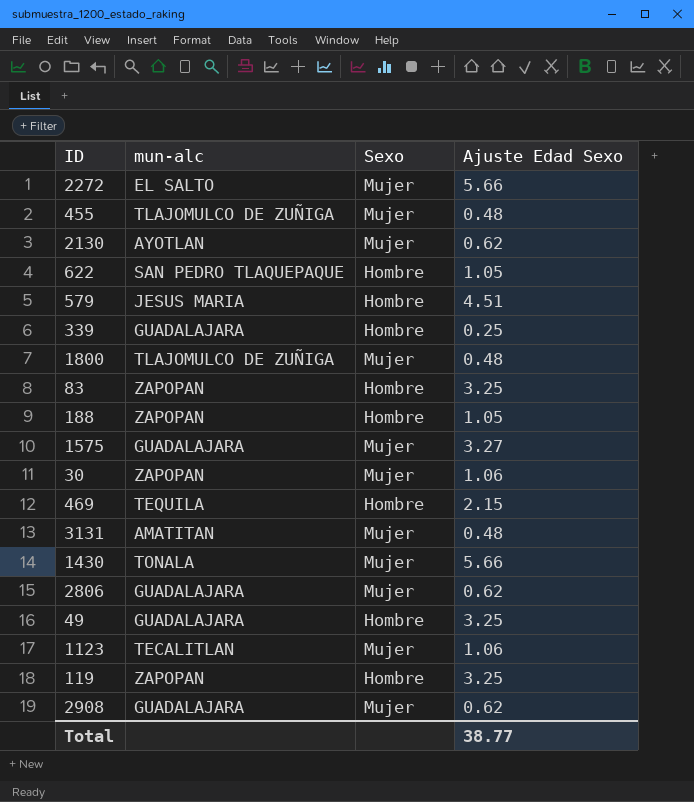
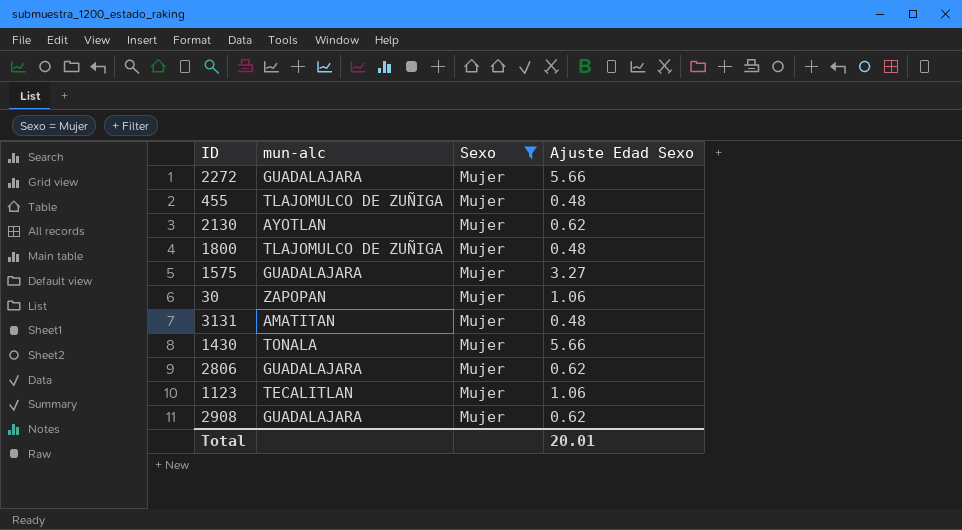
filter: none -> Sexo = Mujer
2272 | mun-alc: EL SALTO -> GUADALAJARA
Total | Ajuste Edad Sexo: 38.77 -> 20.01

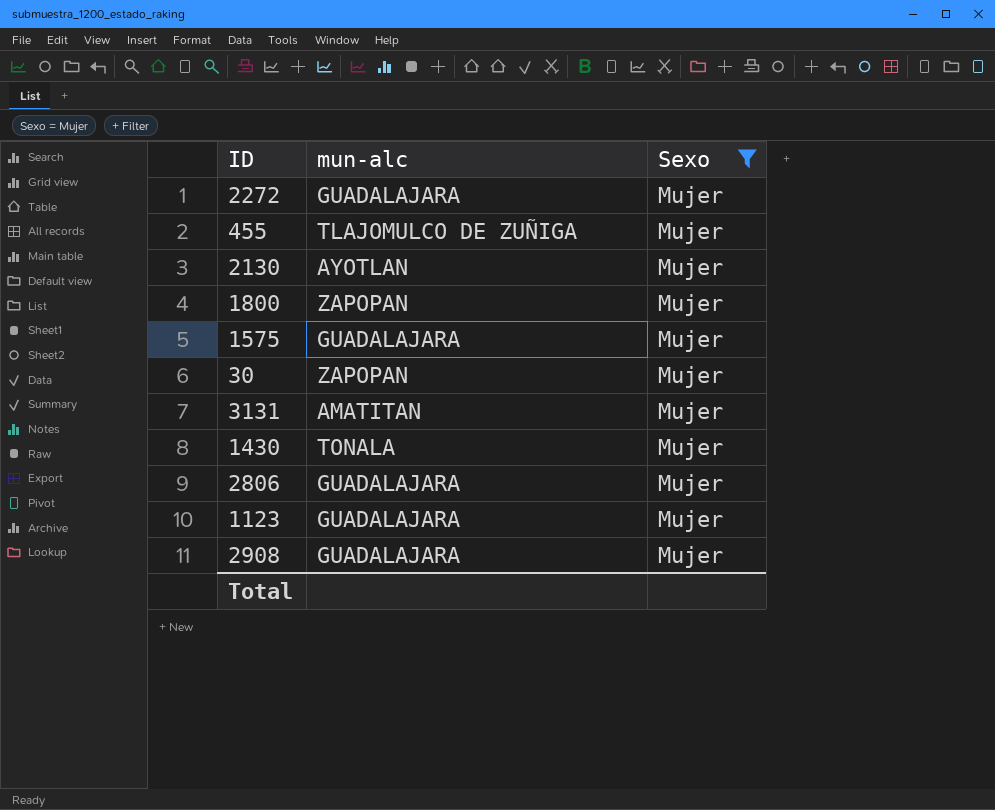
column Ajuste Edad Sexo | position: 4 -> none
1800 | mun-alc: TLAJOMULCO DE ZUÑIGA -> ZAPOPAN
1123 | mun-alc: TECALITLAN -> GUADALAJARA

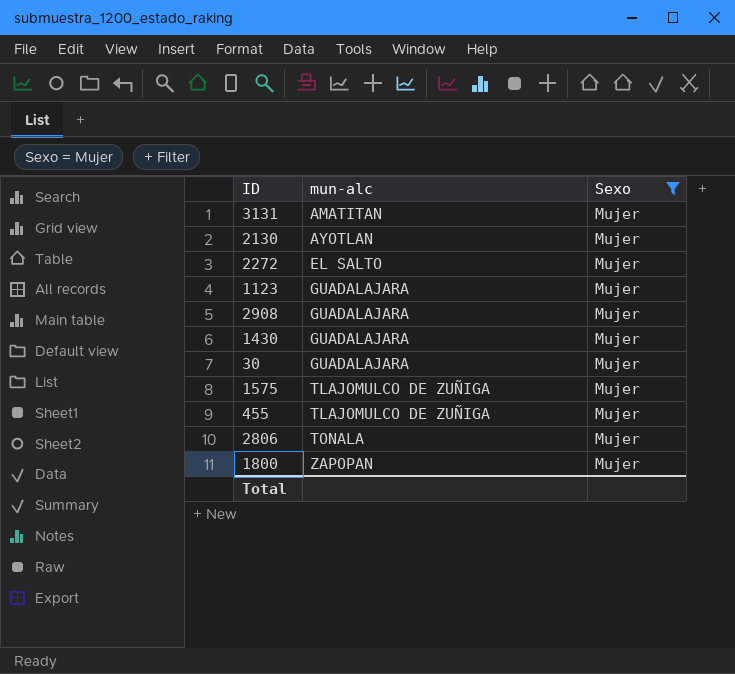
row order: none -> mun-alc ascending
2272 | mun-alc: GUADALAJARA -> EL SALTO
1430 | mun-alc: TONALA -> GUADALAJARA
30 | mun-alc: ZAPOPAN -> GUADALAJARA
1575 | mun-alc: GUADALAJARA -> TLAJOMULCO DE ZUÑIGA
2806 | mun-alc: GUADALAJARA -> TONALA

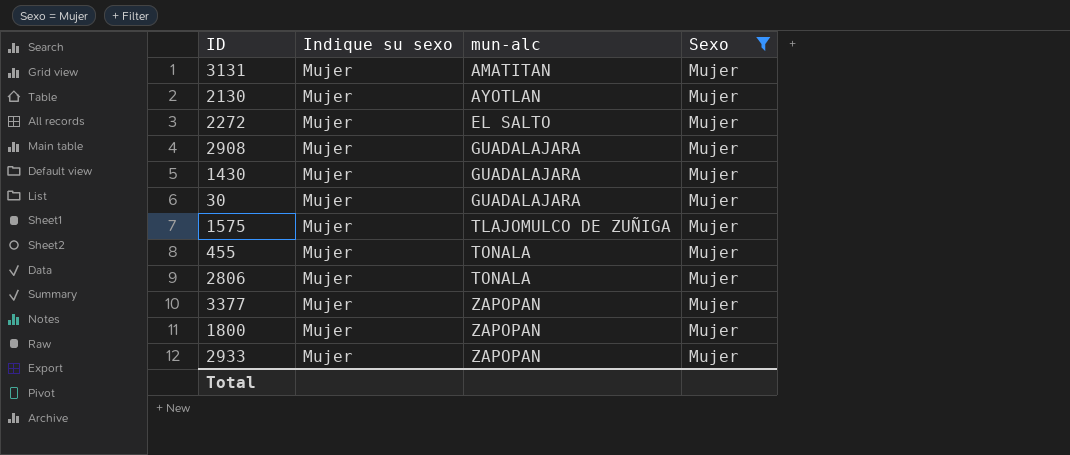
column Indique su sexo | position: none -> 2
row 1123: GUADALAJARA | Mujer -> none
455 | mun-alc: TLAJOMULCO DE ZUÑIGA -> TONALA
row 3377: none -> Mujer | ZAPOPAN | Mujer
row 2933: none -> Mujer | ZAPOPAN | Mujer

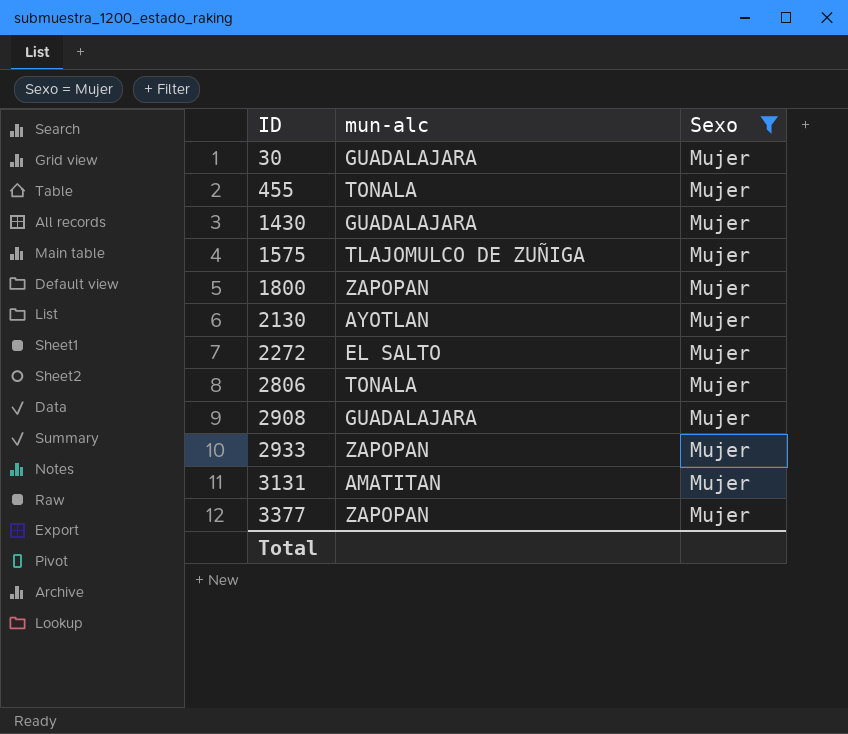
row order: mun-alc ascending -> ID ascending
column Indique su sexo | position: 2 -> none

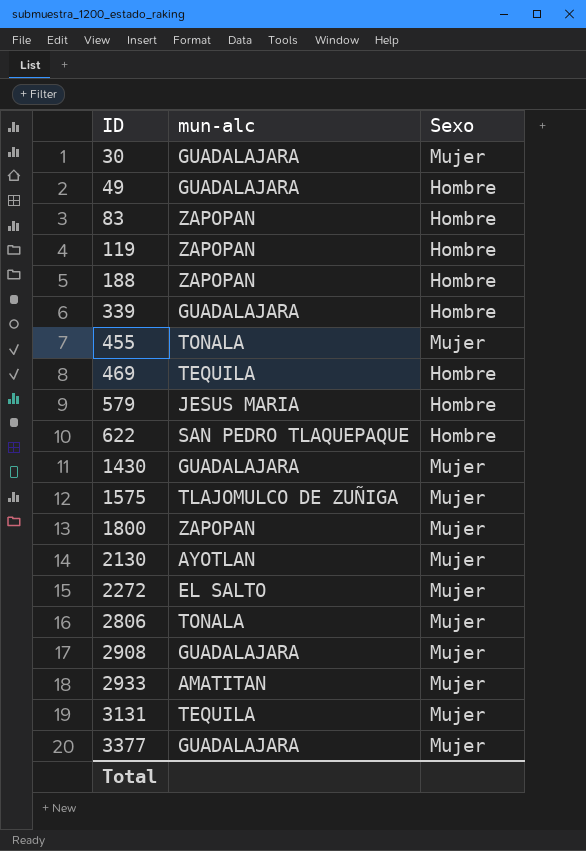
filter: Sexo = Mujer -> none
2933 | mun-alc: ZAPOPAN -> AMATITAN
3131 | mun-alc: AMATITAN -> TEQUILA
3377 | mun-alc: ZAPOPAN -> GUADALAJARA

